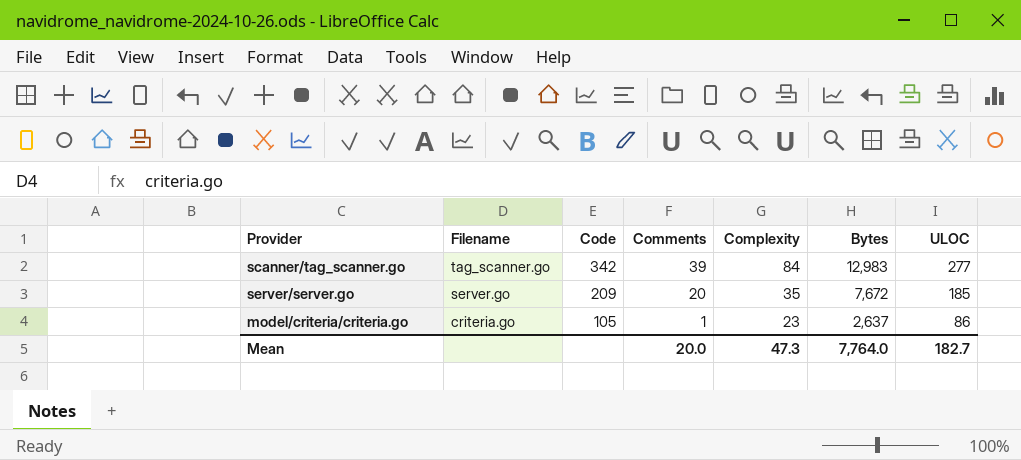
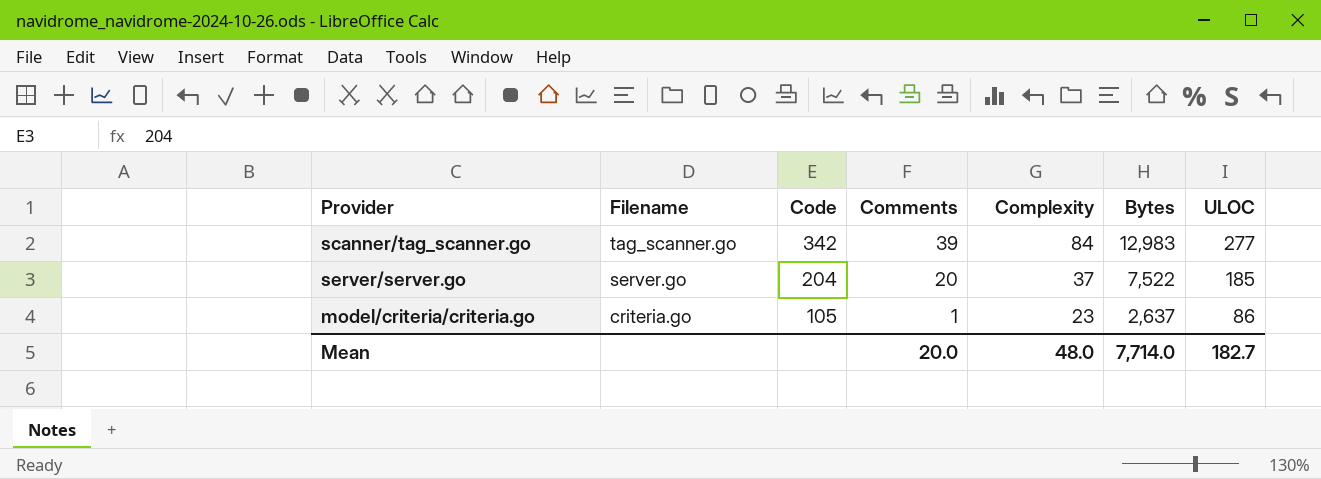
server/server.go | Code: 209 -> 204
server/server.go | Complexity: 35 -> 37
server/server.go | Bytes: 7,672 -> 7,522
Mean | Complexity: 47.3 -> 48.0
Mean | Bytes: 7,764.0 -> 7,714.0

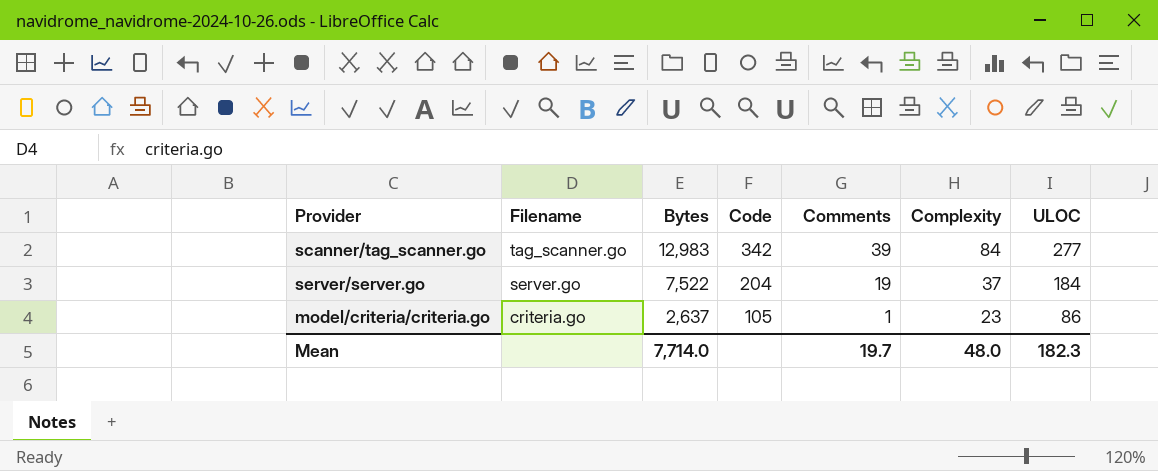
column Bytes | position: 6 -> 3
server/server.go | Comments: 20 -> 19
server/server.go | ULOC: 185 -> 184
Mean | Comments: 20.0 -> 19.7
Mean | ULOC: 182.7 -> 182.3

